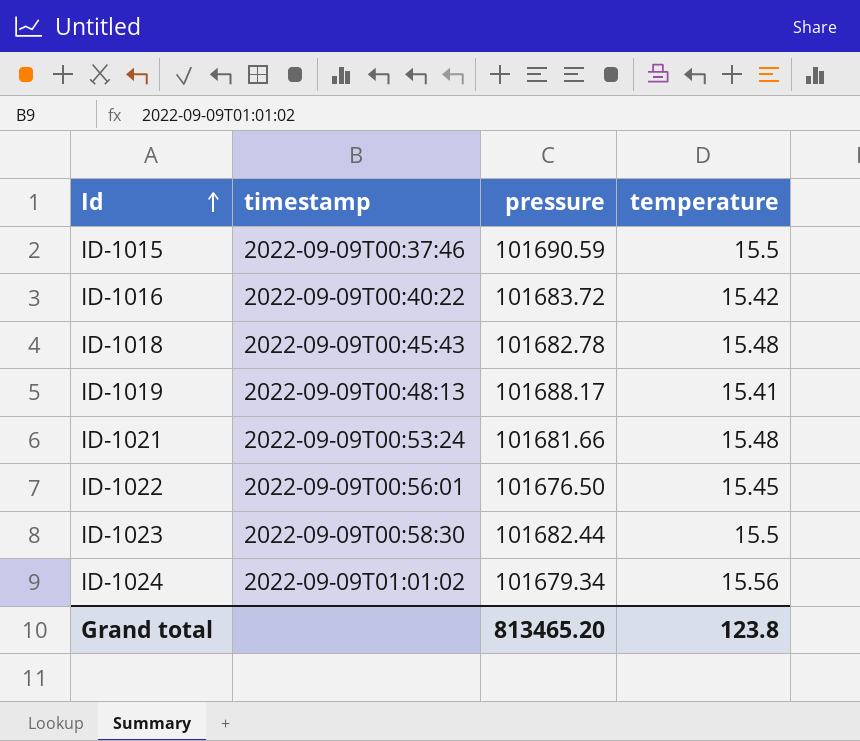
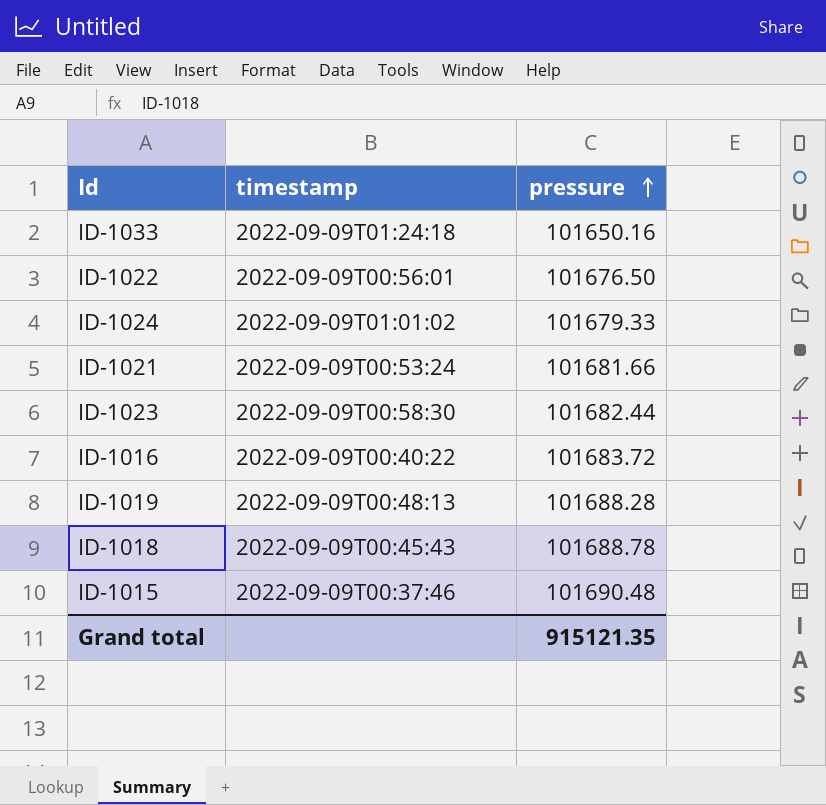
row order: Id ascending -> pressure ascending
column temperature | position: 4 -> none
row ID-1033: none -> 2022-09-09T01:24:18 | 101650.16
ID-1024 | pressure: 101679.34 -> 101679.33
ID-1019 | pressure: 101688.17 -> 101688.28
ID-1018 | pressure: 101682.78 -> 101688.78
ID-1015 | pressure: 101690.59 -> 101690.48
Grand total | pressure: 813465.20 -> 915121.35

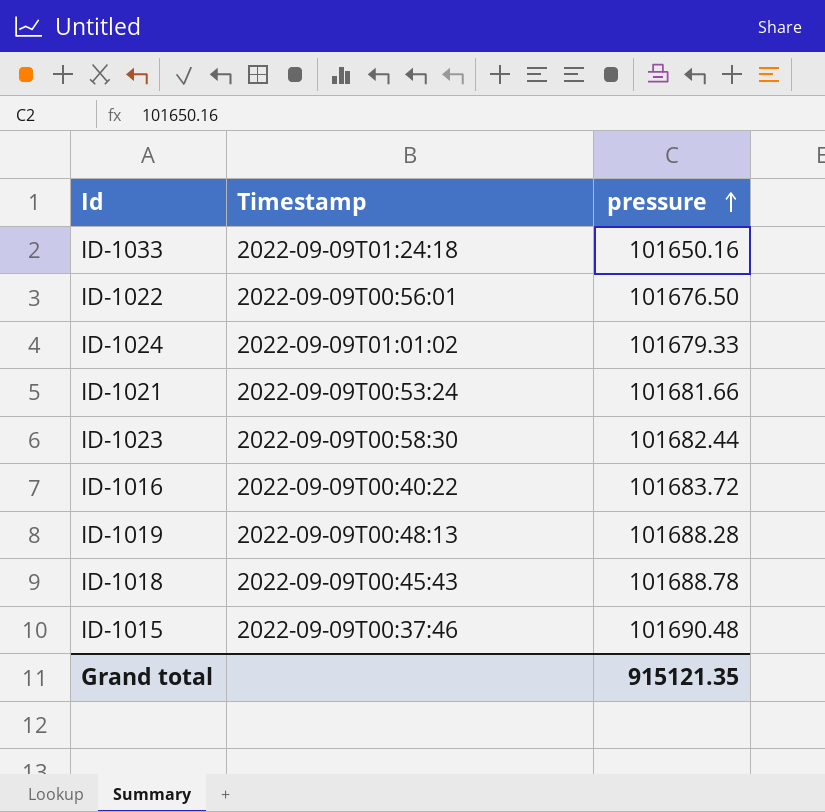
column name: timestamp -> Timestamp

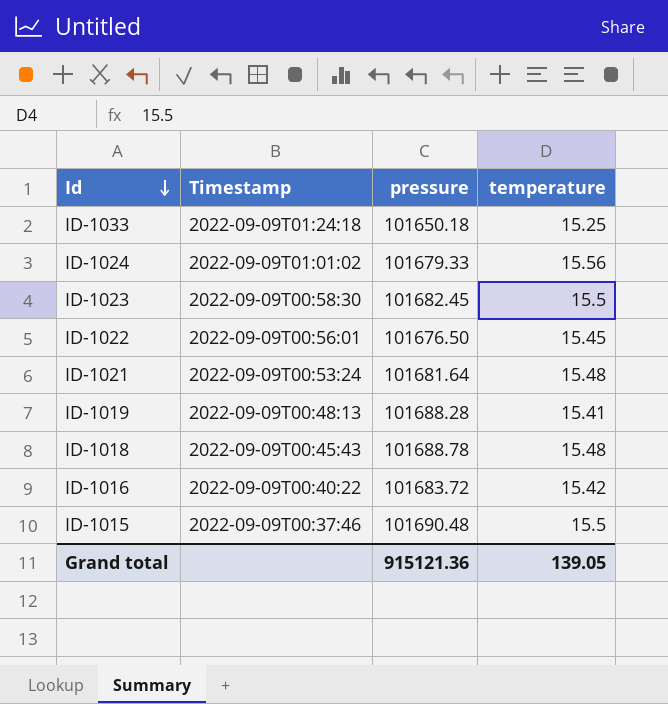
row order: pressure ascending -> Id descending
column temperature | position: none -> 4
ID-1033 | pressure: 101650.16 -> 101650.18
ID-1023 | pressure: 101682.44 -> 101682.45
ID-1021 | pressure: 101681.66 -> 101681.64
Grand total | pressure: 915121.35 -> 915121.36

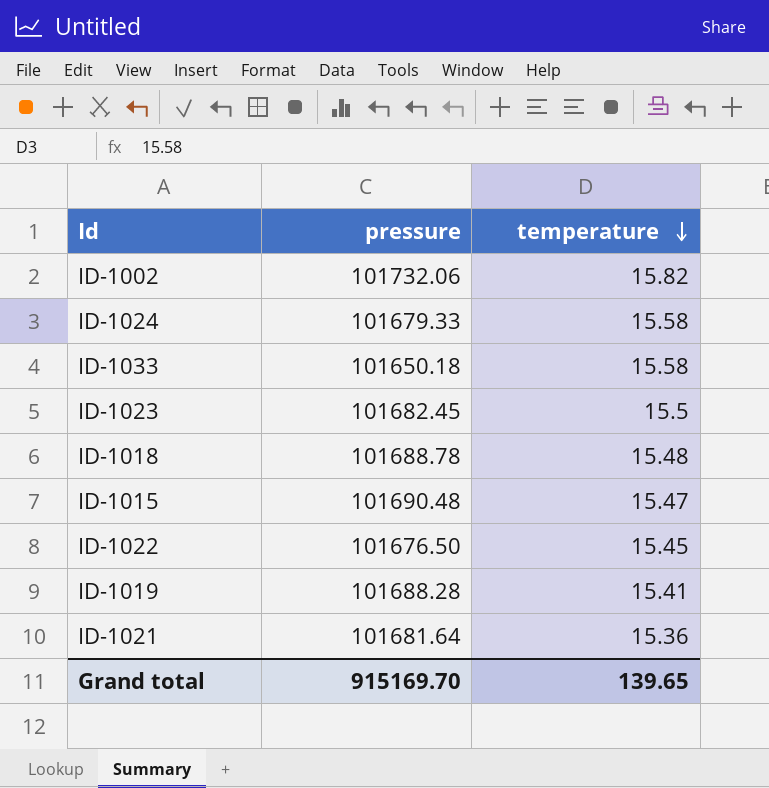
row order: Id descending -> temperature descending
column Timestamp | position: 2 -> none
row ID-1016: 2022-09-09T00:40:22 | 101683.72 | 15.42 -> none
row ID-1002: none -> 101732.06 | 15.82
ID-1024 | temperature: 15.56 -> 15.58
ID-1033 | temperature: 15.25 -> 15.58
ID-1015 | temperature: 15.5 -> 15.47
ID-1021 | temperature: 15.48 -> 15.36
Grand total | pressure: 915121.36 -> 915169.70
Grand total | temperature: 139.05 -> 139.65

